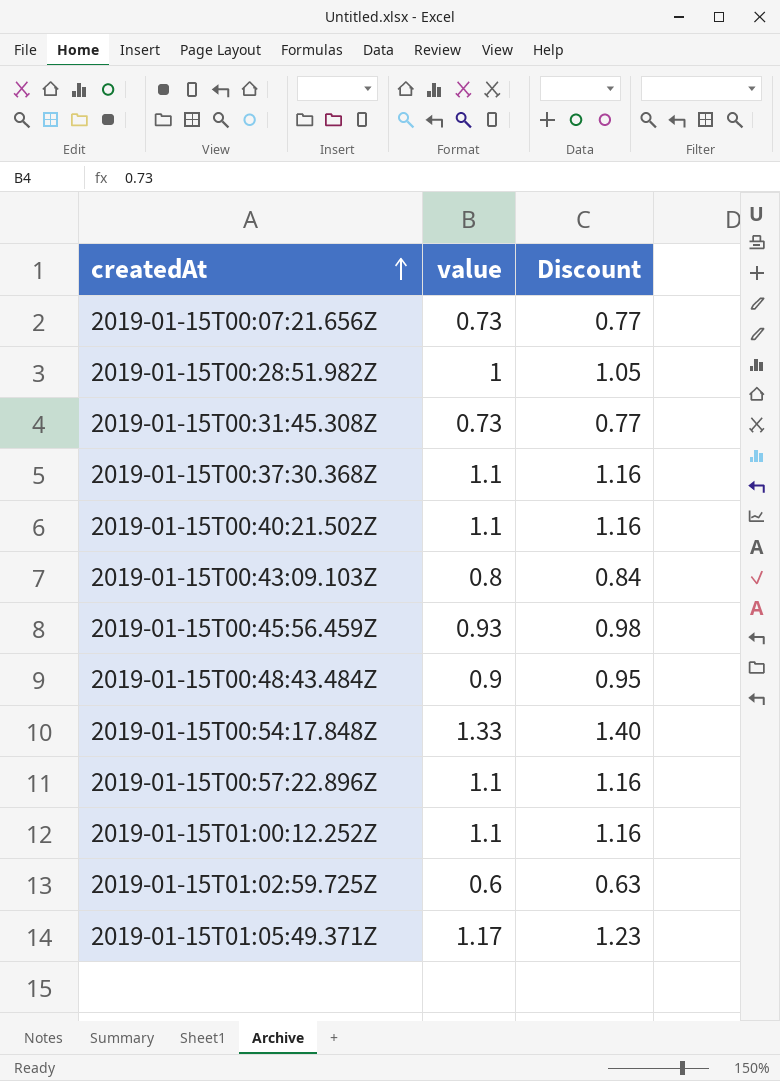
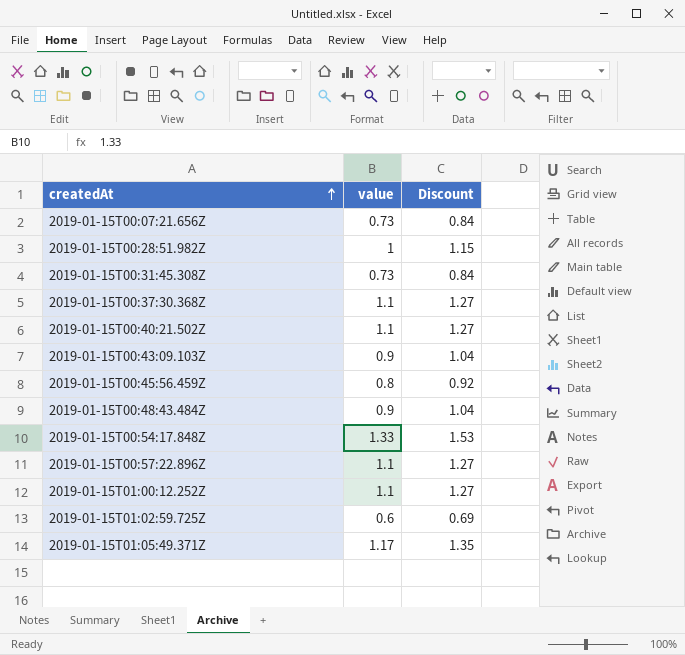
column Discount | formula: [value] * 1.05 -> [value] * 1.15
2019-01-15T00:43:09.103Z | value: 0.8 -> 0.9
2019-01-15T00:45:56.459Z | value: 0.93 -> 0.8

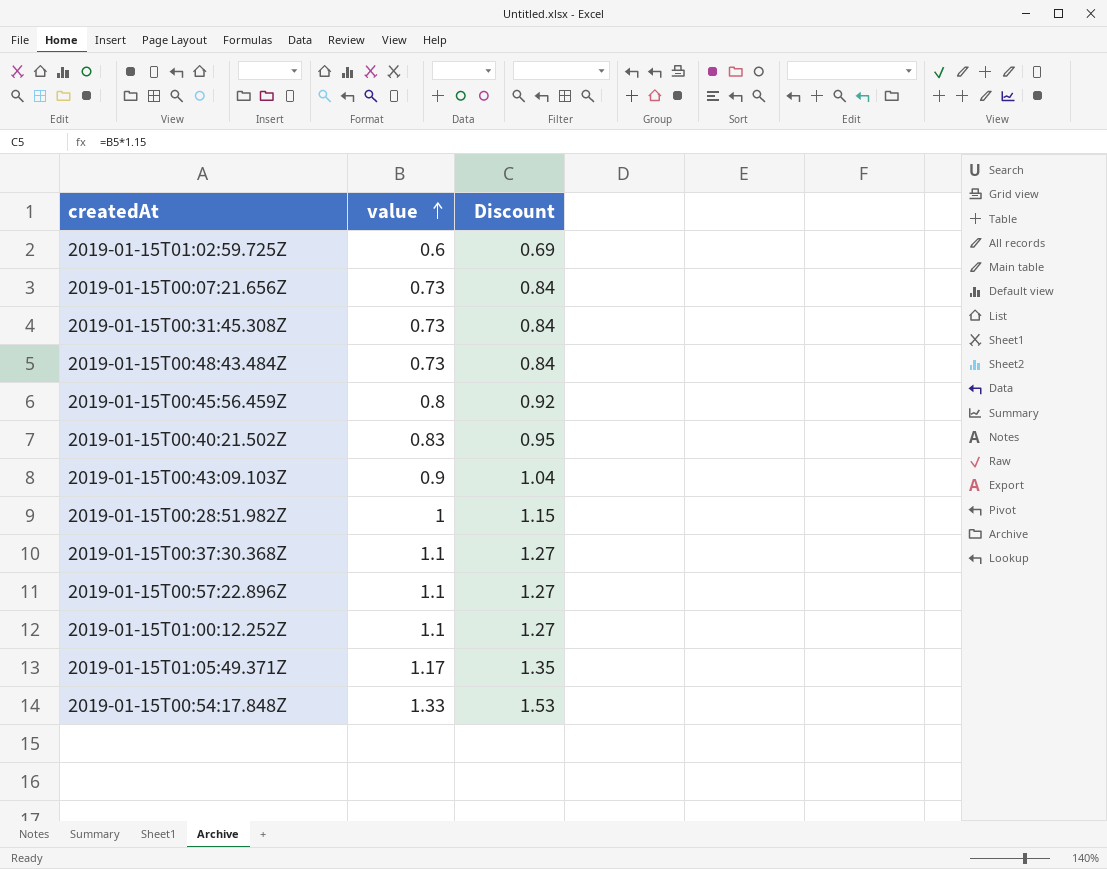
row order: createdAt ascending -> value ascending
2019-01-15T00:48:43.484Z | value: 0.9 -> 0.73
2019-01-15T00:48:43.484Z | Discount: 1.04 -> 0.84
2019-01-15T00:40:21.502Z | value: 1.1 -> 0.83
2019-01-15T00:40:21.502Z | Discount: 1.27 -> 0.95

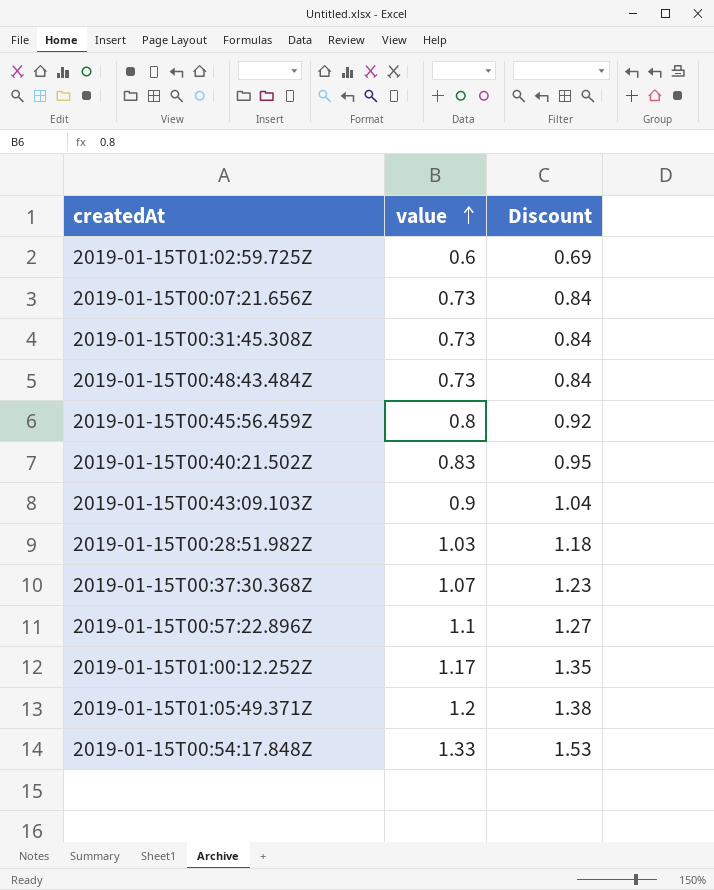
2019-01-15T00:28:51.982Z | value: 1 -> 1.03
2019-01-15T00:28:51.982Z | Discount: 1.15 -> 1.18
2019-01-15T00:37:30.368Z | value: 1.1 -> 1.07
2019-01-15T00:37:30.368Z | Discount: 1.27 -> 1.23
2019-01-15T01:00:12.252Z | value: 1.1 -> 1.17
2019-01-15T01:00:12.252Z | Discount: 1.27 -> 1.35
2019-01-15T01:05:49.371Z | value: 1.17 -> 1.2
2019-01-15T01:05:49.371Z | Discount: 1.35 -> 1.38

